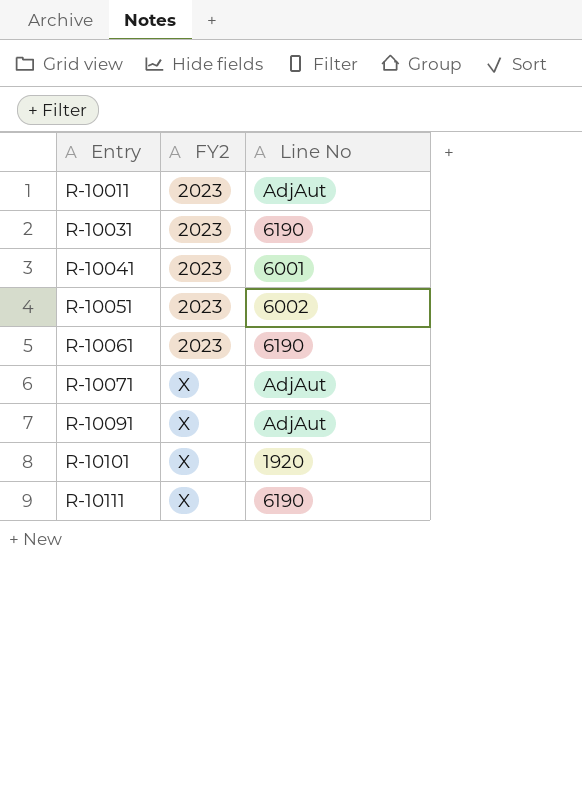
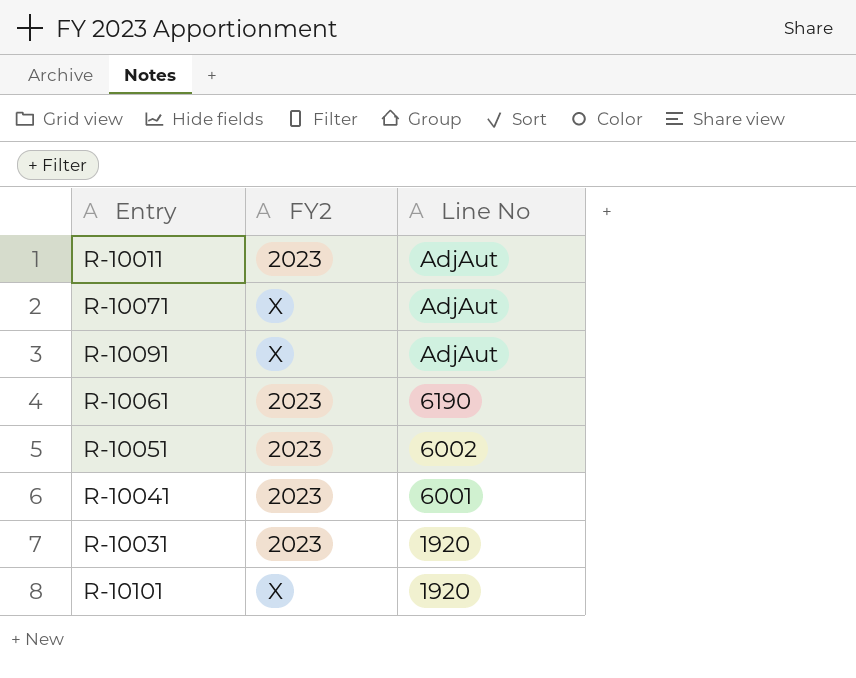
row order: Entry ascending -> Line No descending
row R-10111: X | 6190 -> none
R-10031 | Line No: 6190 -> 1920

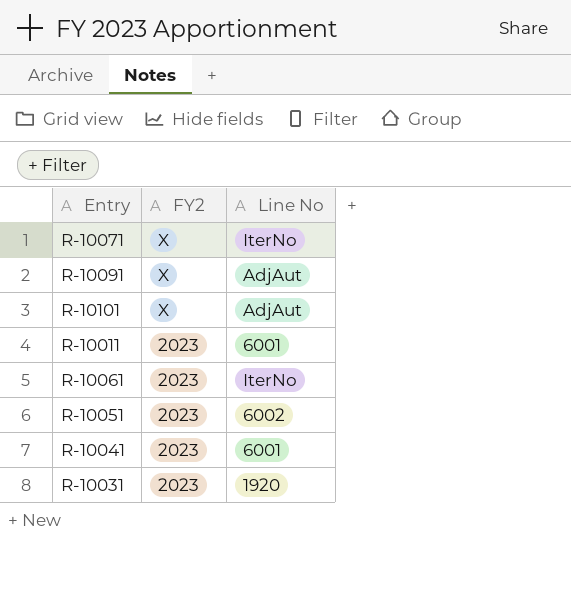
row order: Line No descending -> FY2 descending
R-10071 | Line No: AdjAut -> IterNo
R-10101 | Line No: 1920 -> AdjAut
R-10011 | Line No: AdjAut -> 6001
R-10061 | Line No: 6190 -> IterNo

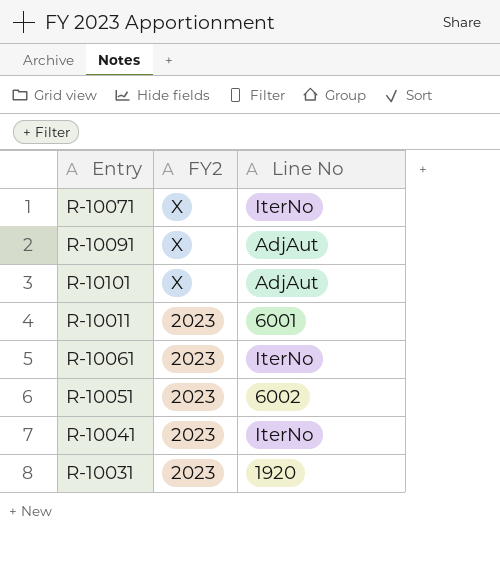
R-10041 | Line No: 6001 -> IterNo

